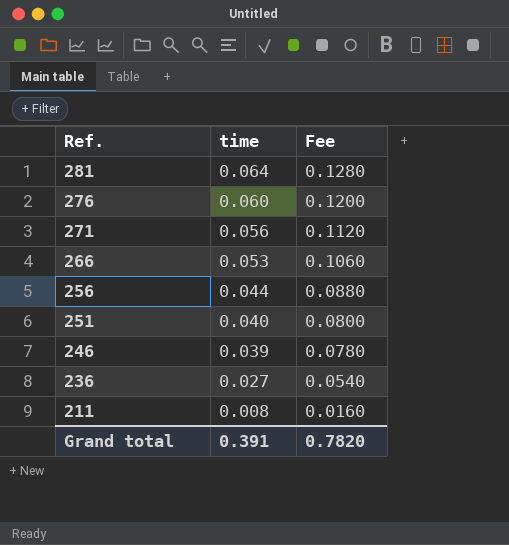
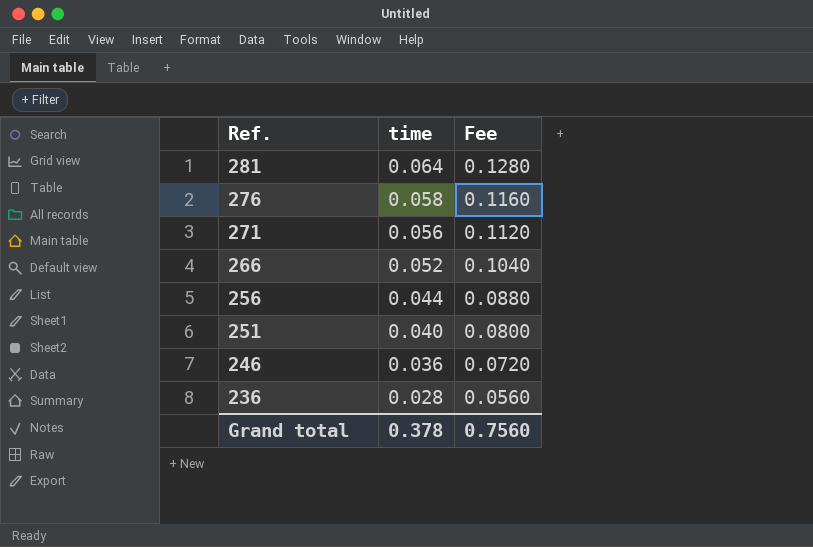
row 211: 0.008 | 0.0160 -> none
276 | time: 0.060 -> 0.058
276 | Fee: 0.1200 -> 0.1160
266 | time: 0.053 -> 0.052
266 | Fee: 0.1060 -> 0.1040
246 | time: 0.039 -> 0.036
246 | Fee: 0.0780 -> 0.0720
236 | time: 0.027 -> 0.028
236 | Fee: 0.0540 -> 0.0560
Grand total | time: 0.391 -> 0.378
Grand total | Fee: 0.7820 -> 0.7560

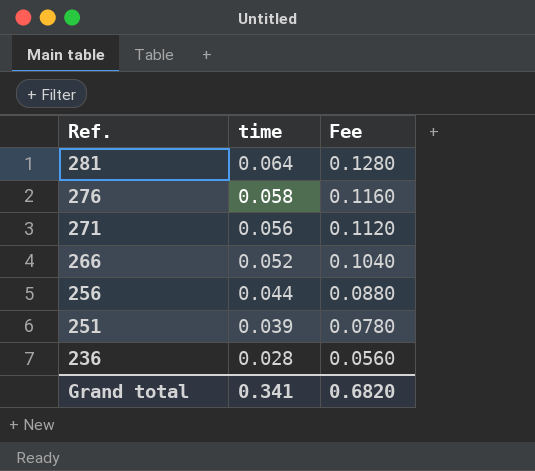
row 246: 0.036 | 0.0720 -> none
251 | time: 0.040 -> 0.039
251 | Fee: 0.0800 -> 0.0780
Grand total | time: 0.378 -> 0.341
Grand total | Fee: 0.7560 -> 0.6820

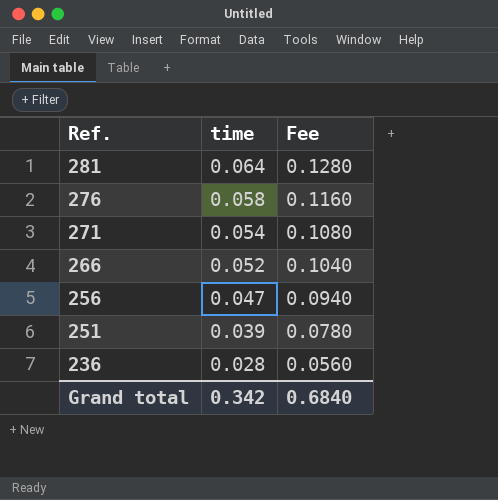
271 | time: 0.056 -> 0.054
271 | Fee: 0.1120 -> 0.1080
256 | time: 0.044 -> 0.047
256 | Fee: 0.0880 -> 0.0940
Grand total | time: 0.341 -> 0.342
Grand total | Fee: 0.6820 -> 0.6840

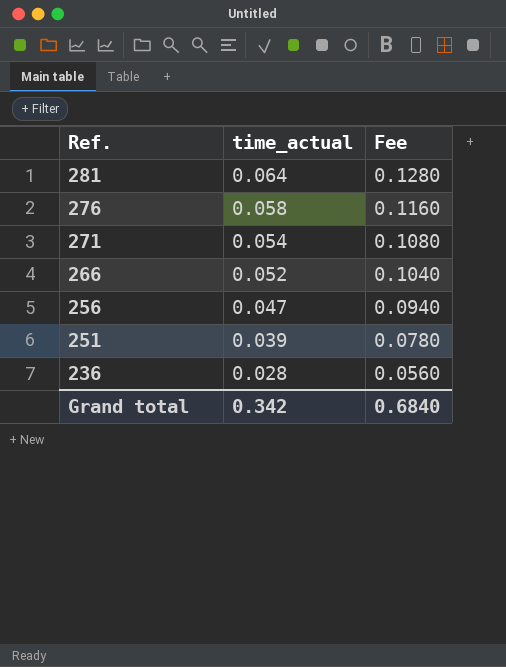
column name: time -> time_actual

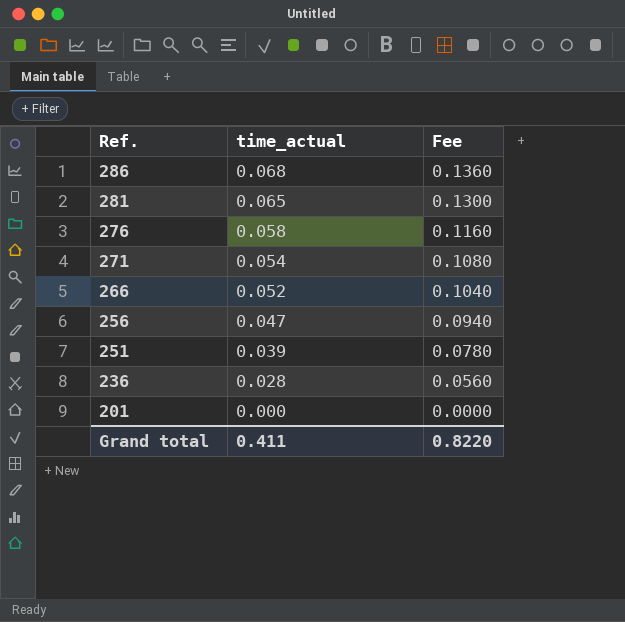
row 286: none -> 0.068 | 0.1360
281 | time_actual: 0.064 -> 0.065
281 | Fee: 0.1280 -> 0.1300
row 201: none -> 0.000 | 0.0000
Grand total | time_actual: 0.342 -> 0.411
Grand total | Fee: 0.6840 -> 0.8220

